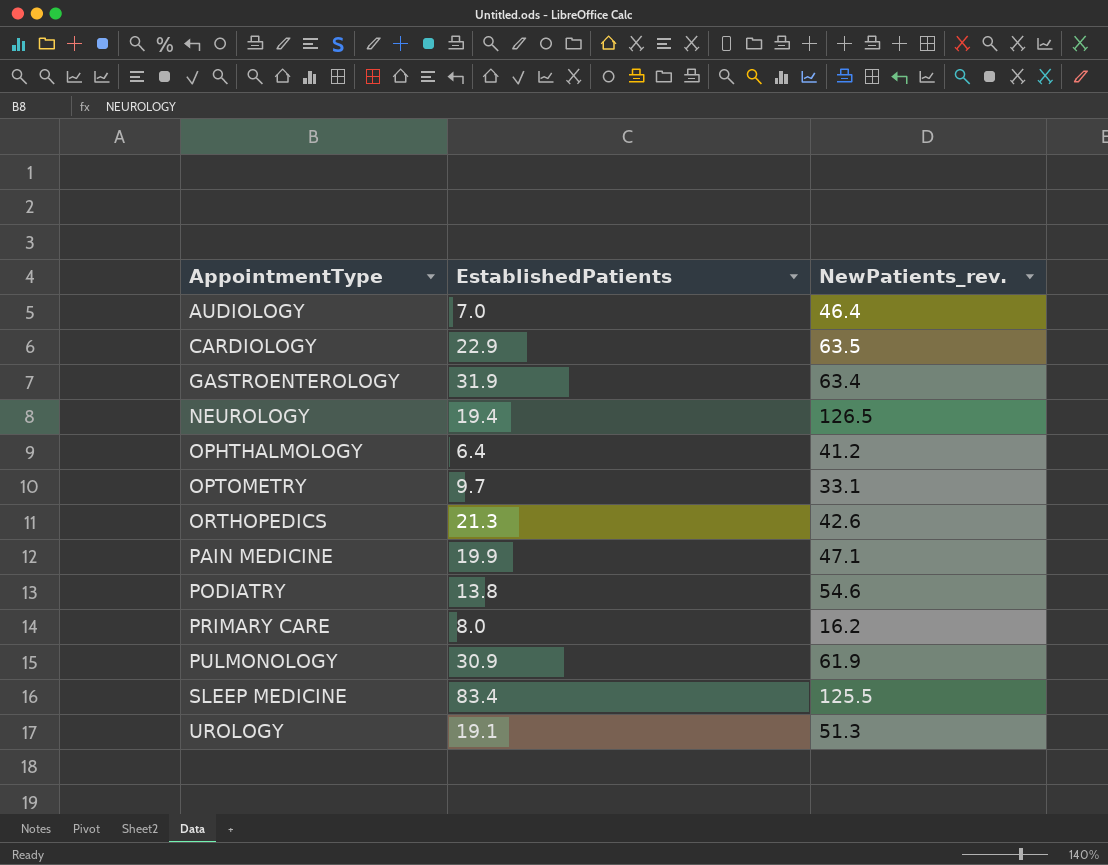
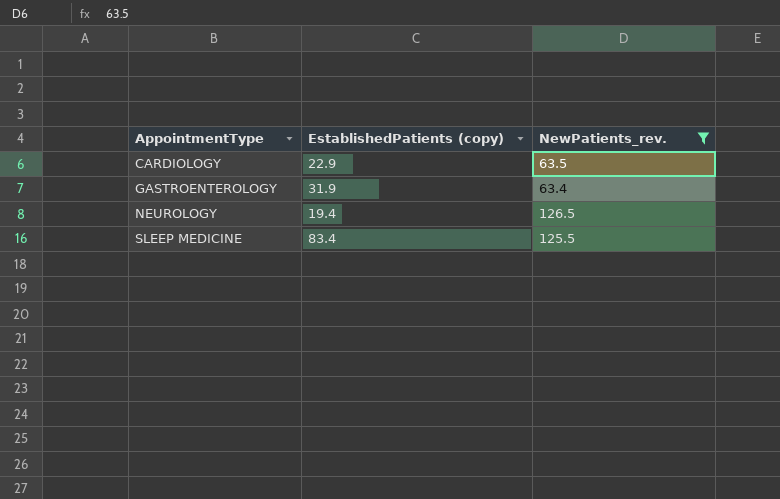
filter: none -> NewPatients_rev. >= 63.4
column name: EstablishedPatients -> EstablishedPatients (copy)

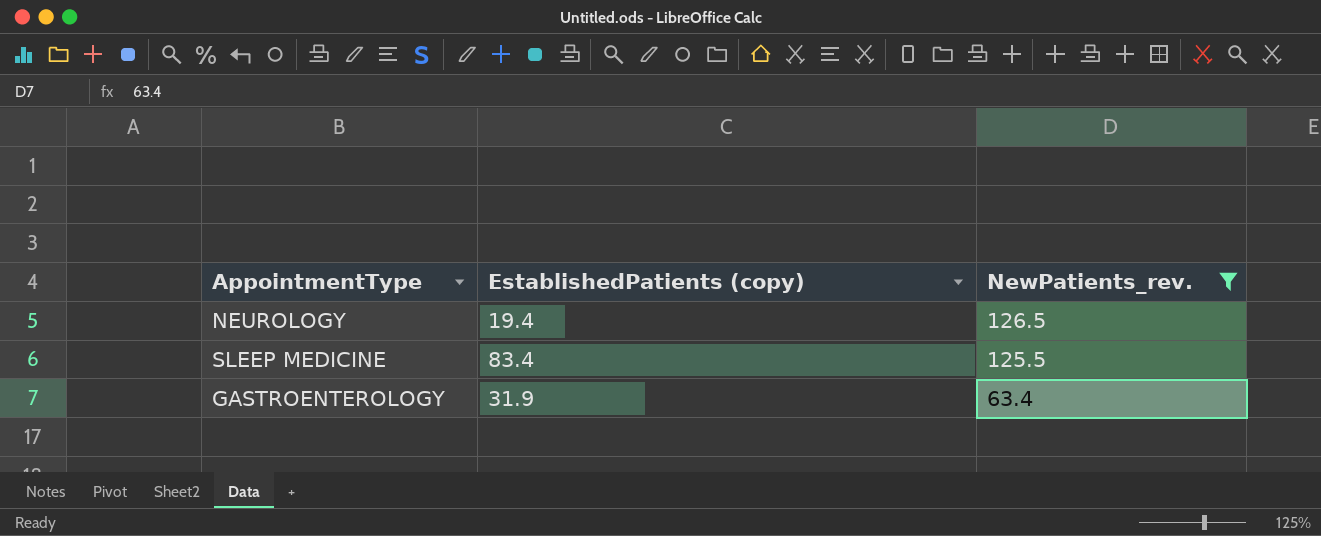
row order: AppointmentType ascending -> NewPatients_rev. descending
row CARDIOLOGY: 22.9 | 63.5 -> none

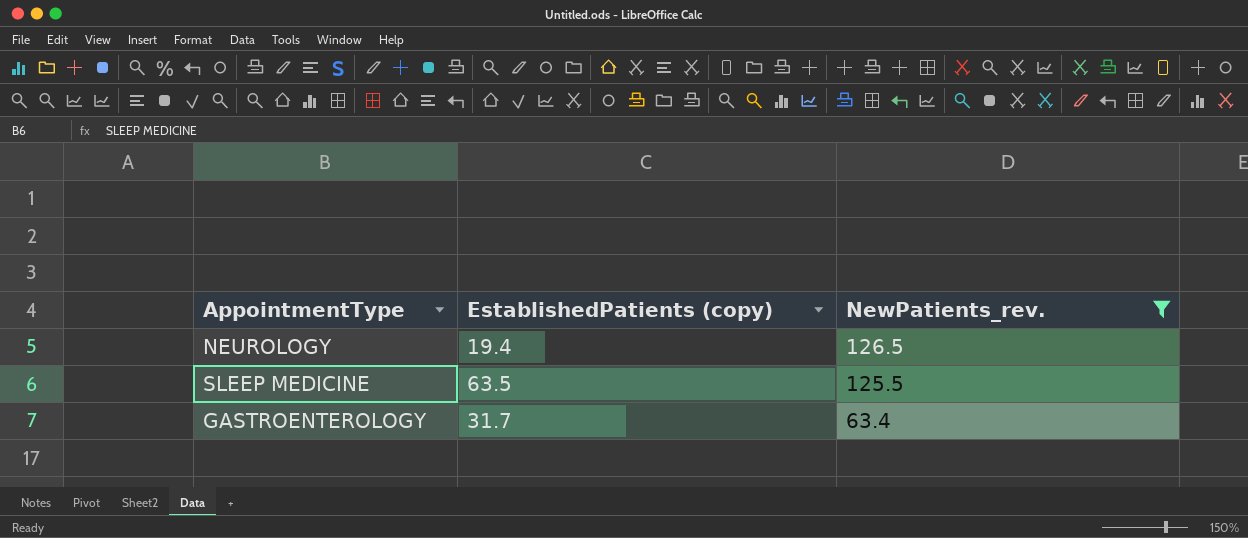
SLEEP MEDICINE | EstablishedPatients (copy): 83.4 -> 63.5
GASTROENTEROLOGY | EstablishedPatients (copy): 31.9 -> 31.7

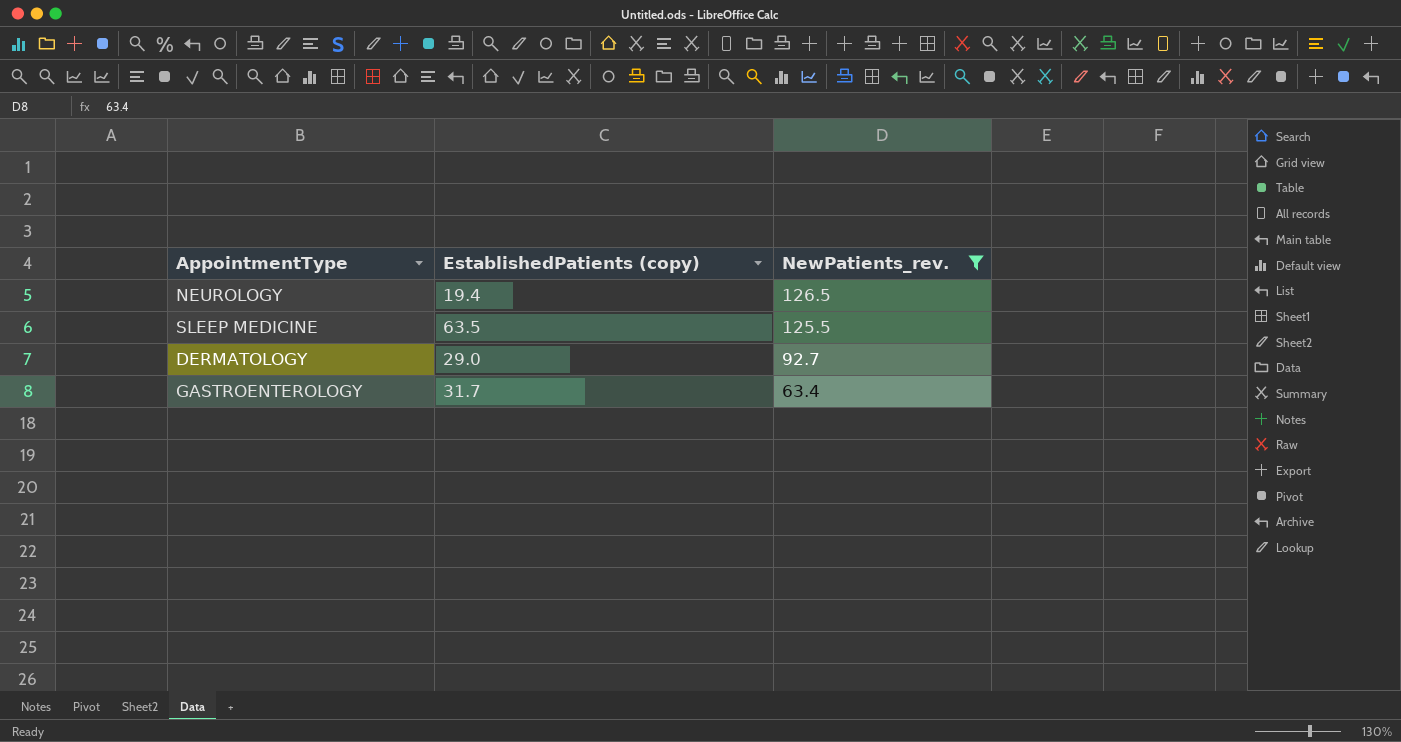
row DERMATOLOGY: none -> 29.0 | 92.7

